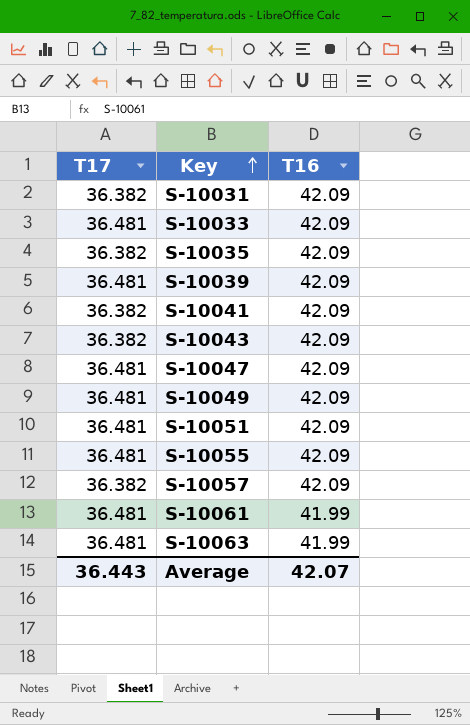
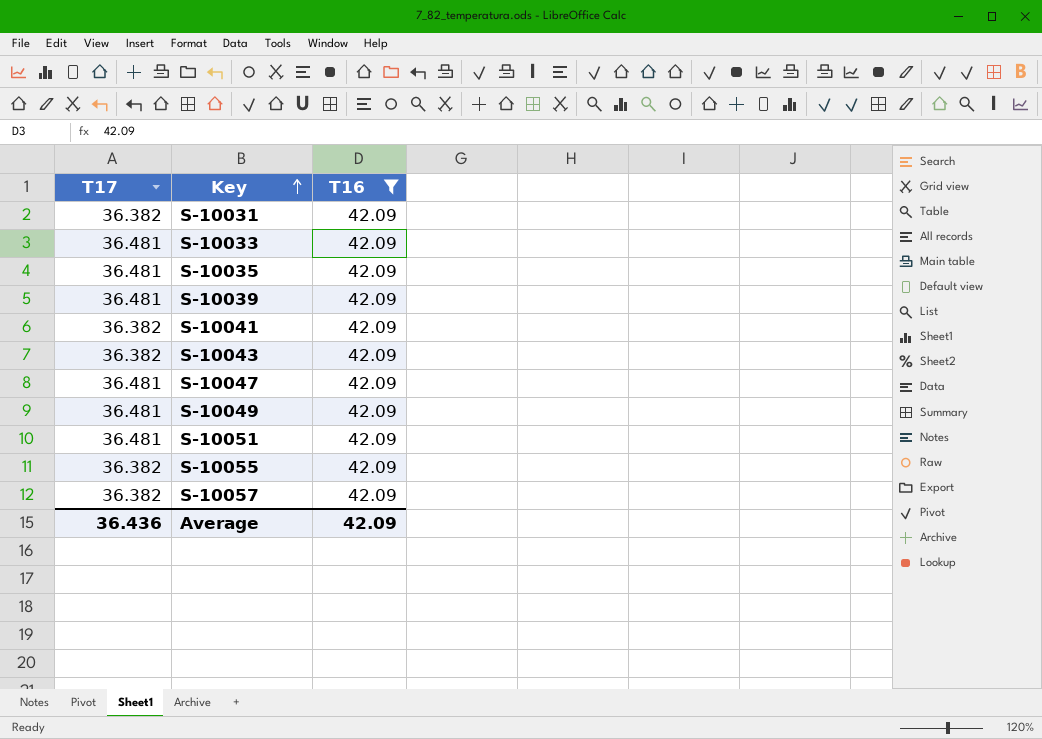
filter: none -> T16 = 42.09
S-10035 | T17: 36.382 -> 36.481
S-10055 | T17: 36.481 -> 36.382
Average | T17: 36.443 -> 36.436
Average | T16: 42.07 -> 42.09

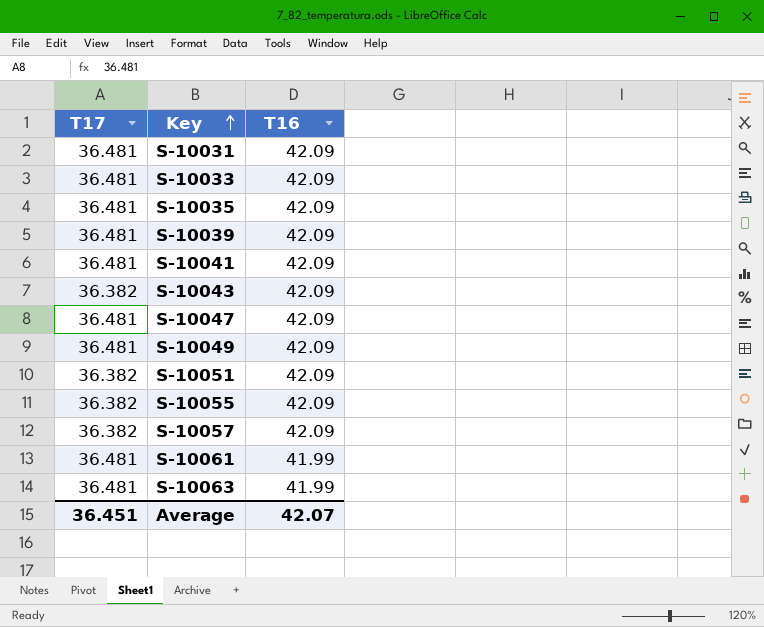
filter: T16 = 42.09 -> none
S-10031 | T17: 36.382 -> 36.481
S-10041 | T17: 36.382 -> 36.481
S-10051 | T17: 36.481 -> 36.382
Average | T17: 36.436 -> 36.451
Average | T16: 42.09 -> 42.07

